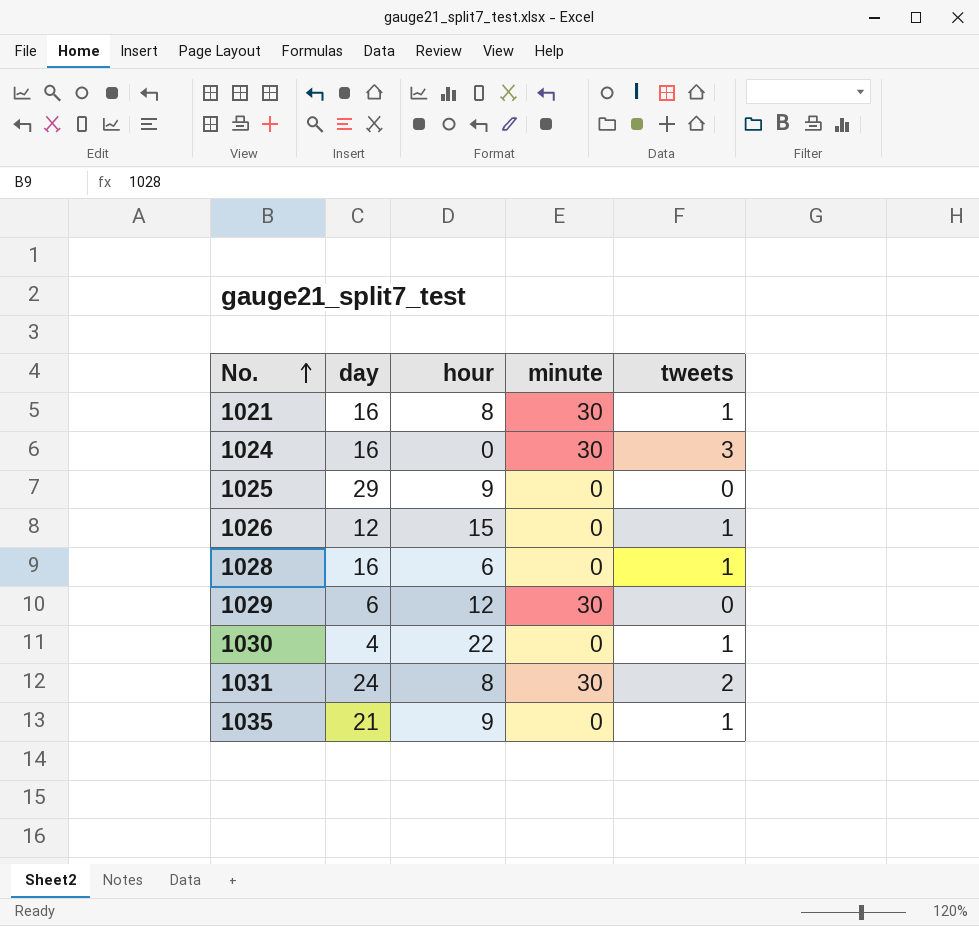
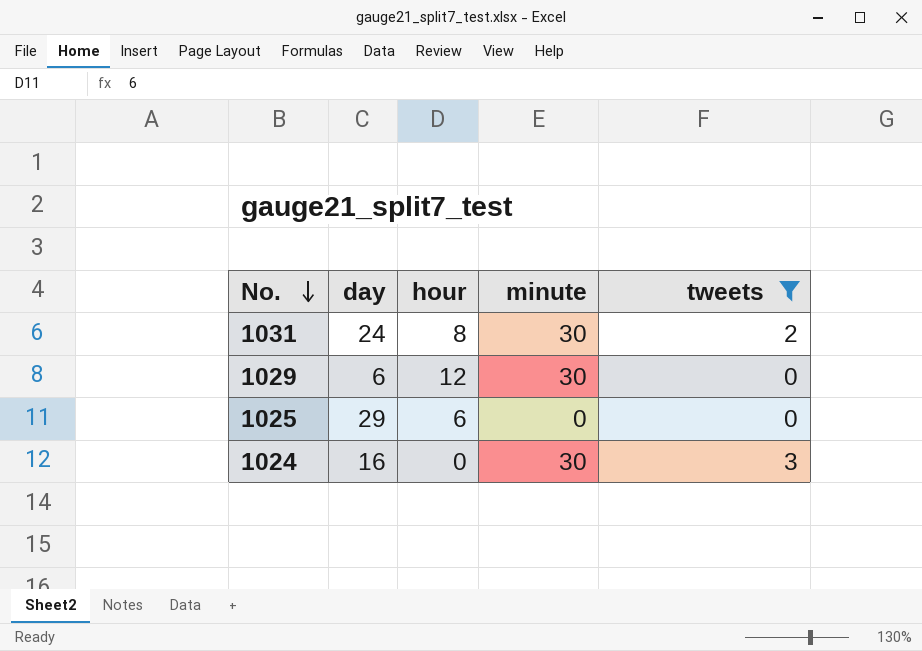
filter: none -> tweets != 1
row order: No. ascending -> No. descending
1025 | hour: 9 -> 6

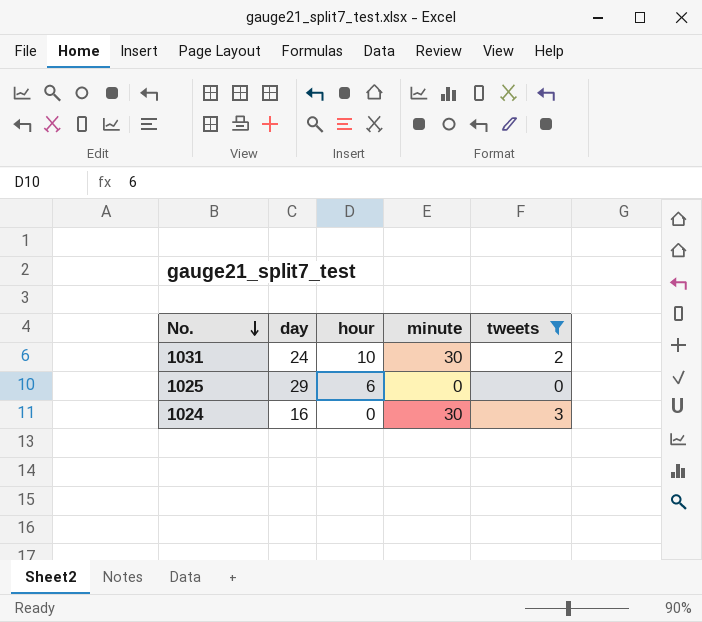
row 1029: 6 | 12 | 30 | 0 -> none
1031 | hour: 8 -> 10

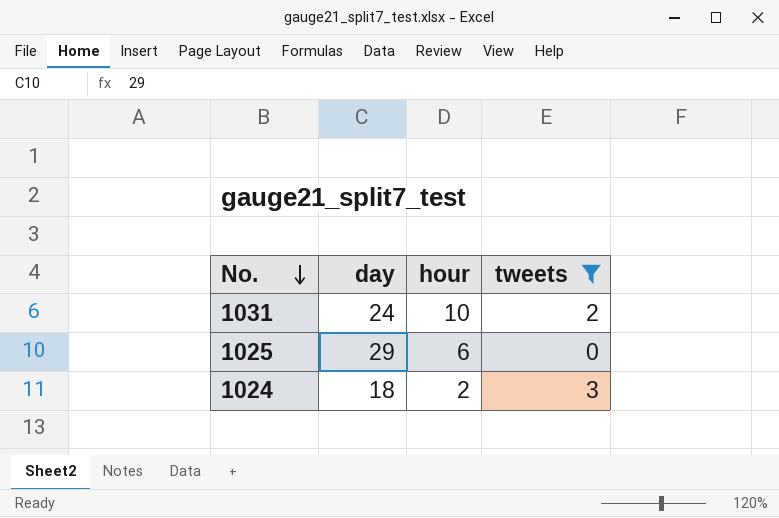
column minute | position: 4 -> none
1024 | day: 16 -> 18
1024 | hour: 0 -> 2

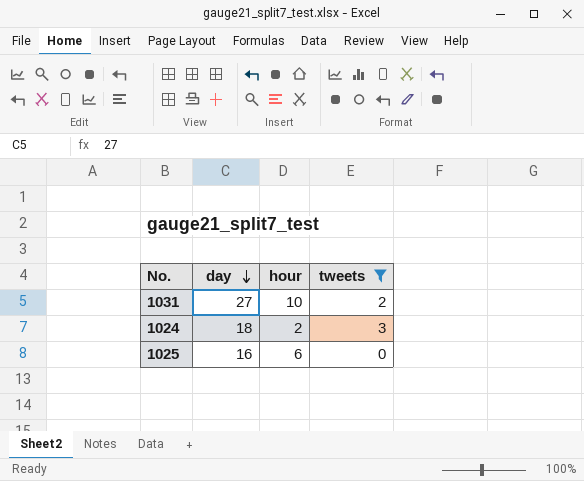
row order: No. descending -> day descending
1031 | day: 24 -> 27
1025 | day: 29 -> 16

